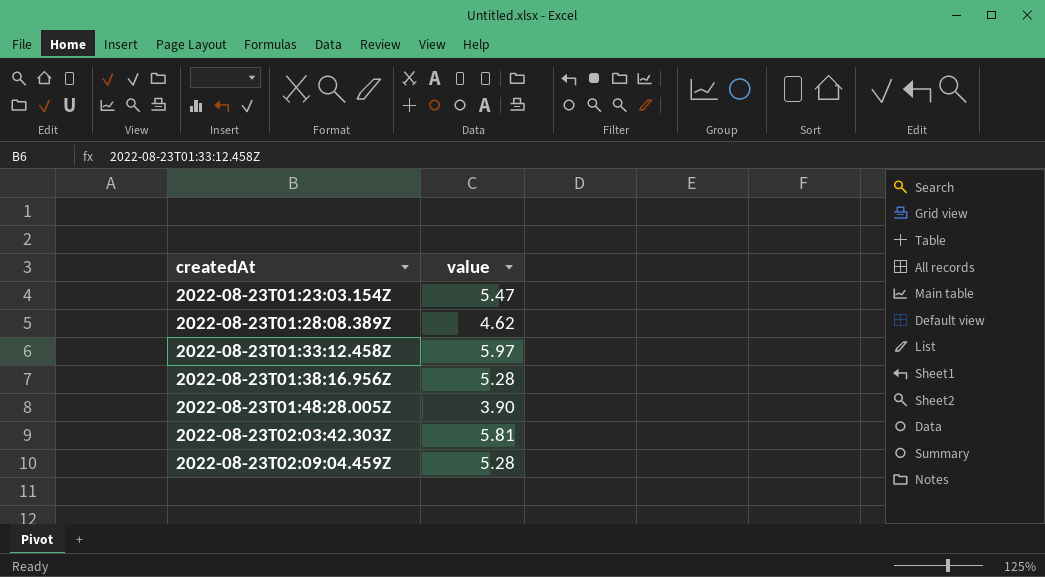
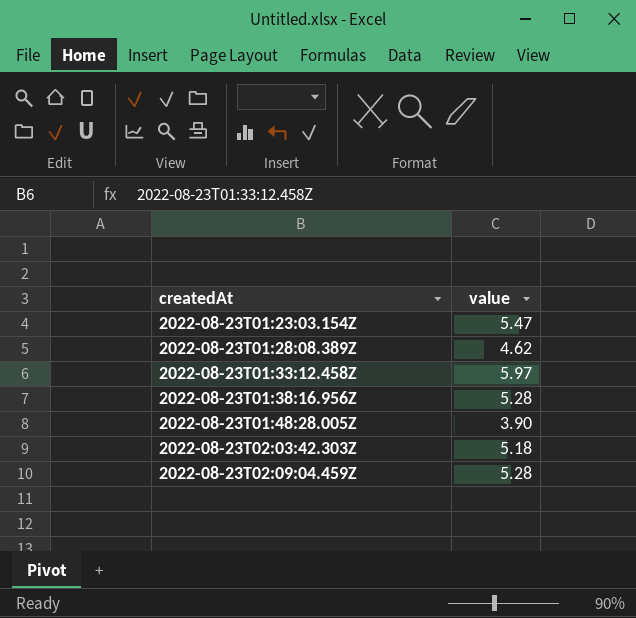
2022-08-23T02:03:42.303Z | value: 5.81 -> 5.18

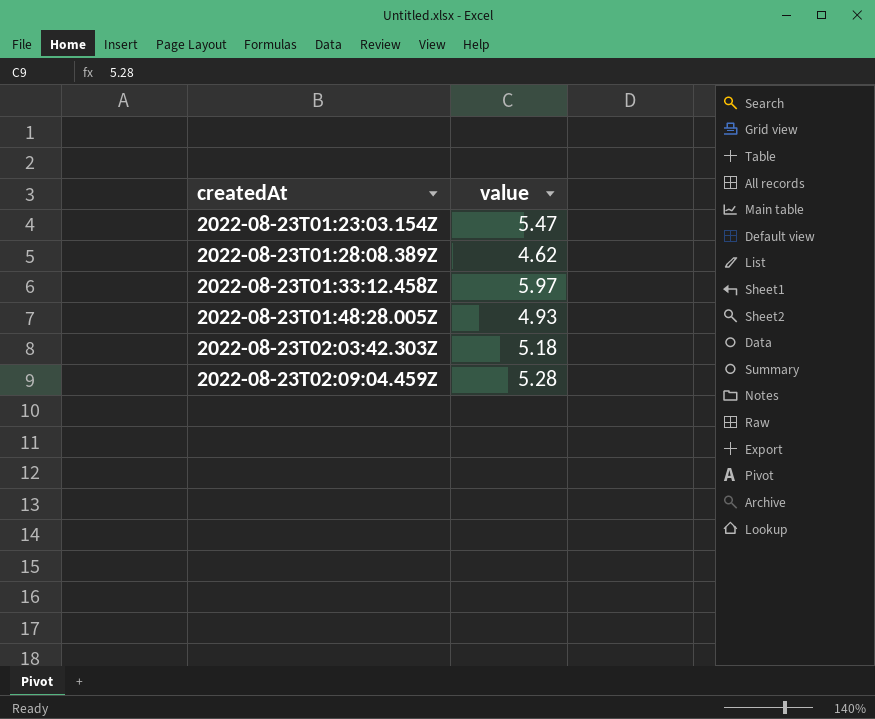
row 2022-08-23T01:38:16.956Z: 5.28 -> none
2022-08-23T01:48:28.005Z | value: 3.90 -> 4.93

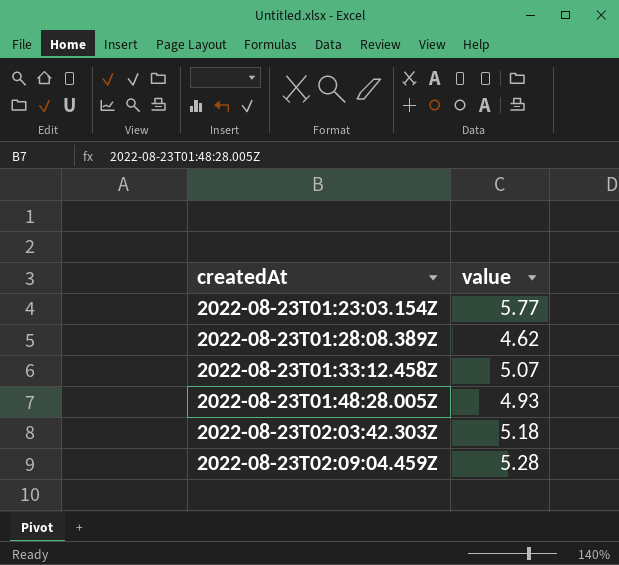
2022-08-23T01:23:03.154Z | value: 5.47 -> 5.77
2022-08-23T01:33:12.458Z | value: 5.97 -> 5.07

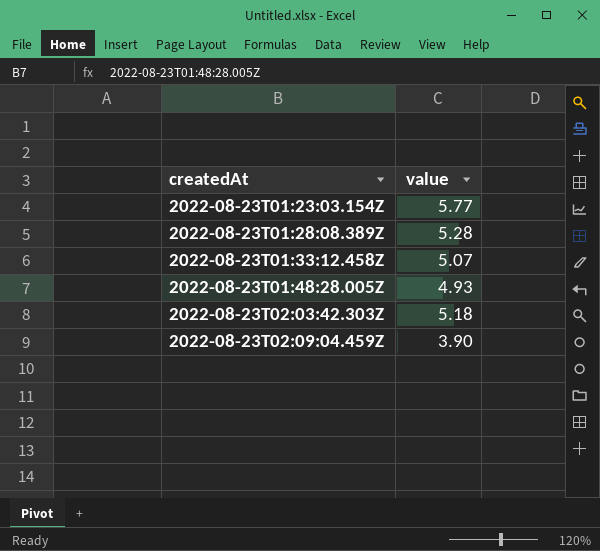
2022-08-23T01:28:08.389Z | value: 4.62 -> 5.28
2022-08-23T02:09:04.459Z | value: 5.28 -> 3.90

